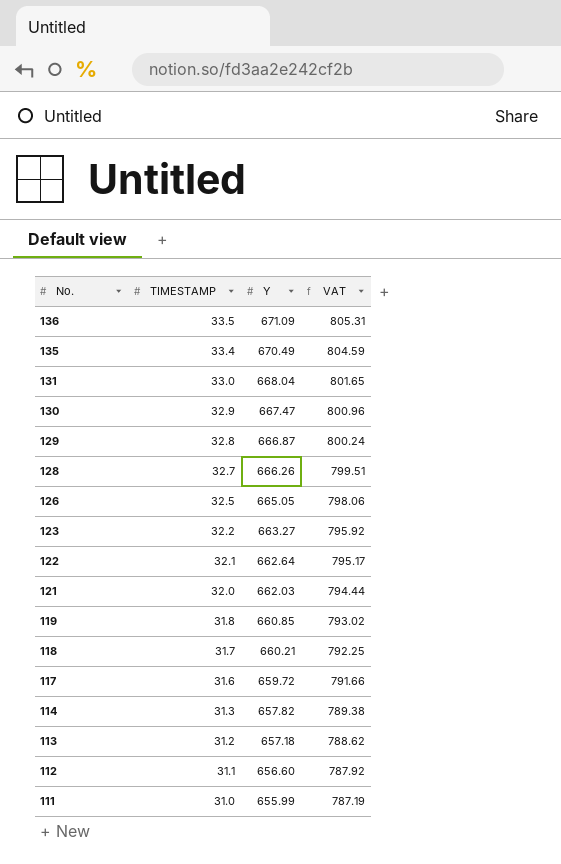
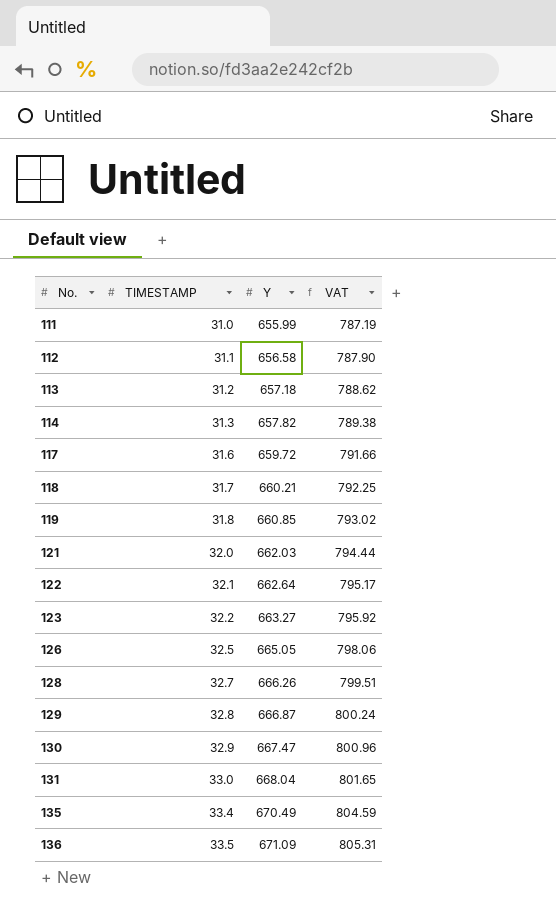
row order: No. descending -> No. ascending
112 | Y: 656.60 -> 656.58
112 | VAT: 787.92 -> 787.90

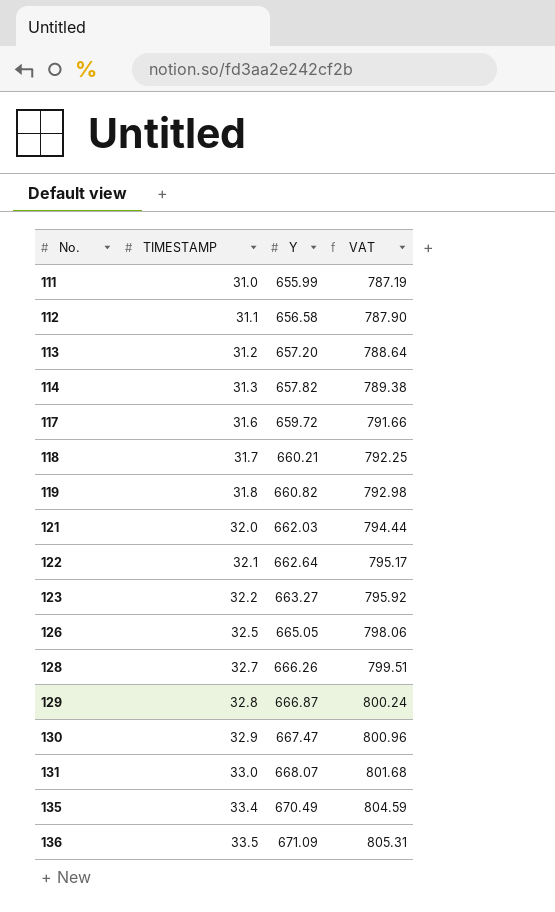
113 | Y: 657.18 -> 657.20
113 | VAT: 788.62 -> 788.64
119 | Y: 660.85 -> 660.82
119 | VAT: 793.02 -> 792.98
131 | Y: 668.04 -> 668.07
131 | VAT: 801.65 -> 801.68

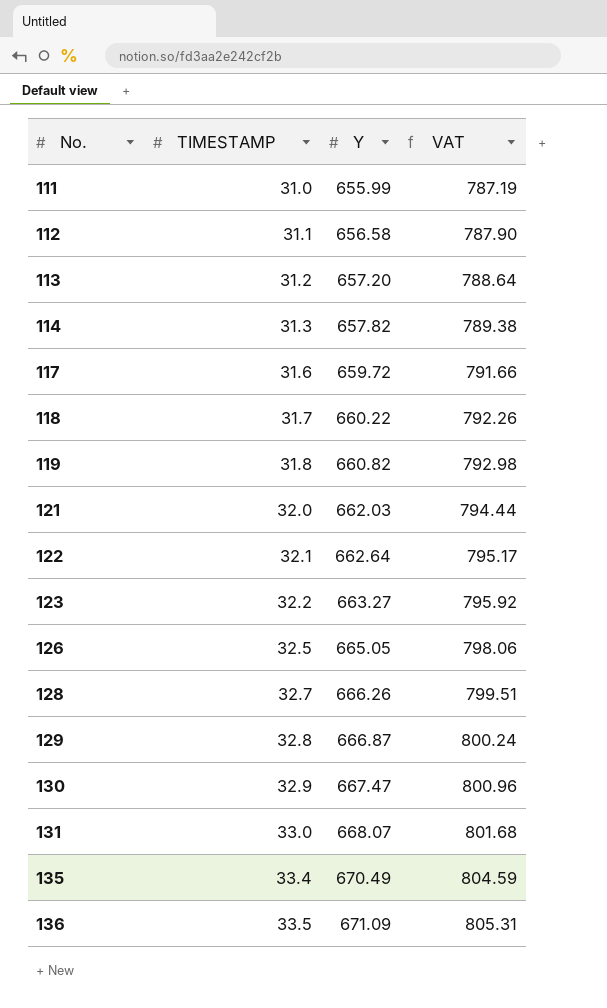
118 | Y: 660.21 -> 660.22
118 | VAT: 792.25 -> 792.26

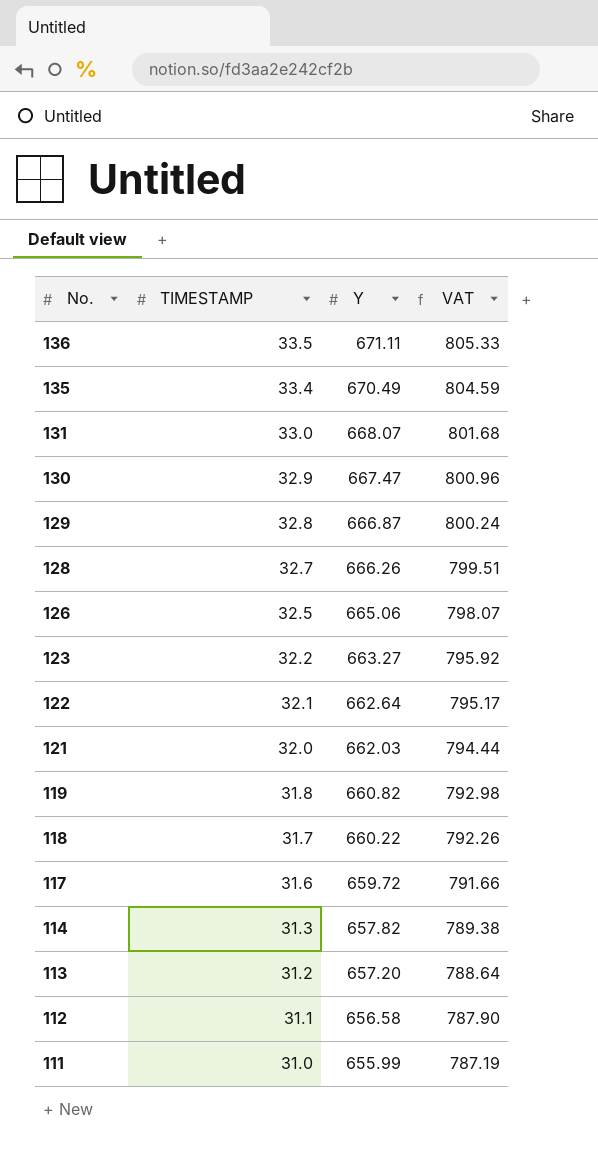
row order: No. ascending -> No. descending
136 | Y: 671.09 -> 671.11
136 | VAT: 805.31 -> 805.33
126 | Y: 665.05 -> 665.06
126 | VAT: 798.06 -> 798.07

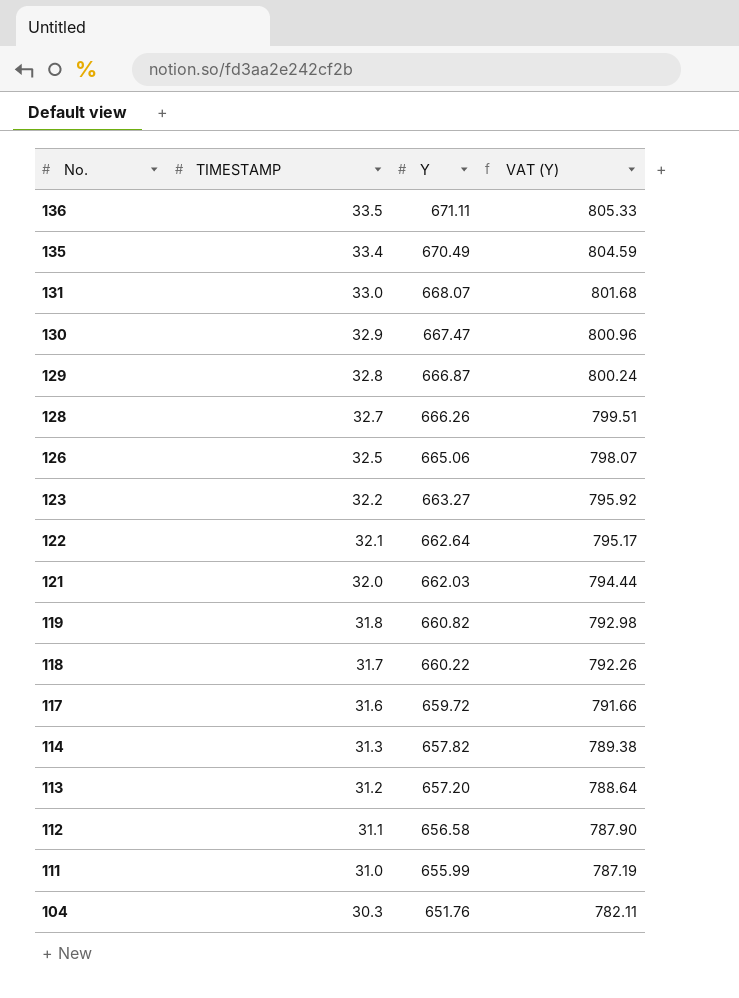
column name: VAT -> VAT (Y)
row 104: none -> 30.3 | 651.76 | 782.11

